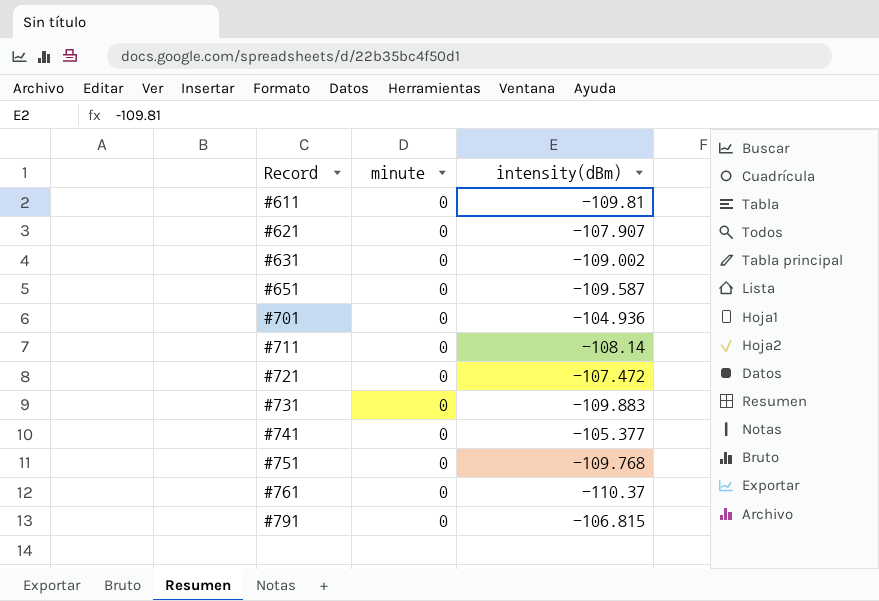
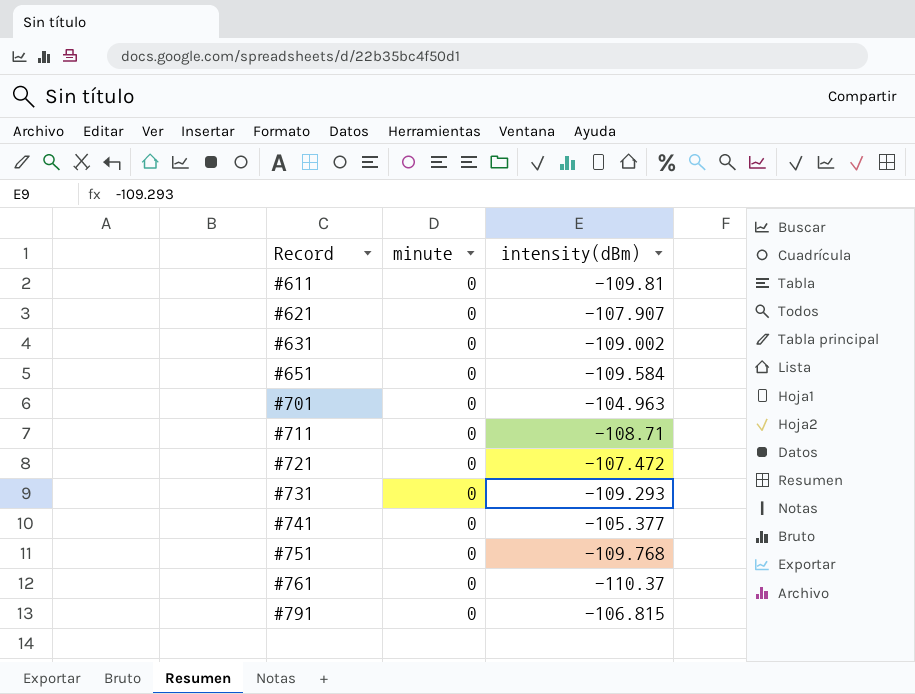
#651 | intensity(dBm): -109.587 -> -109.584
#701 | intensity(dBm): -104.936 -> -104.963
#711 | intensity(dBm): -108.14 -> -108.71
#731 | intensity(dBm): -109.883 -> -109.293

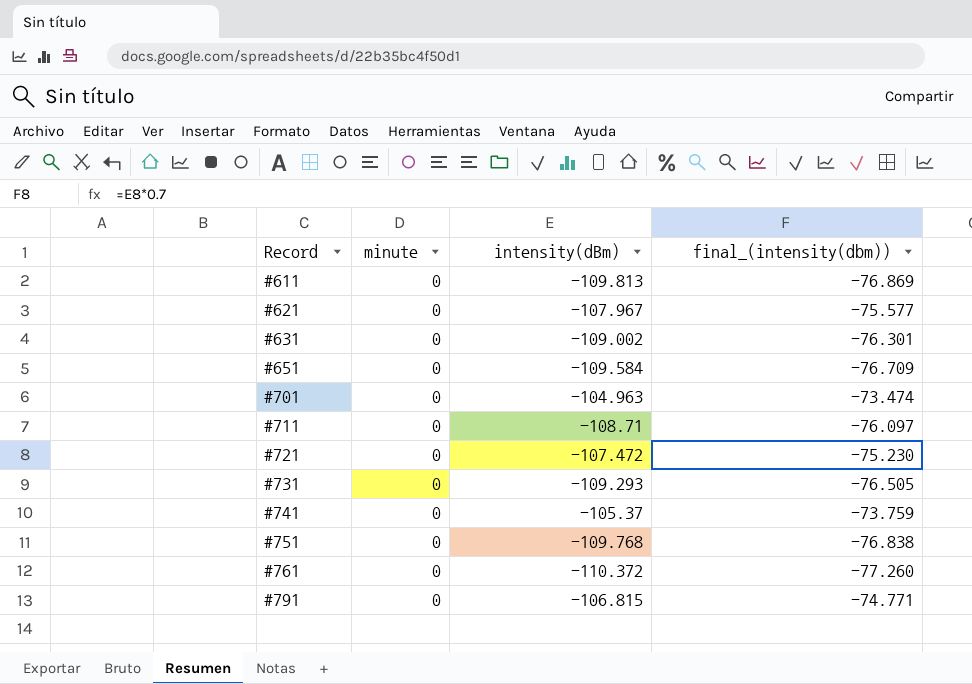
column final_(intensity(dbm)) | formula: none -> [intensity(dBm)] * 0.7
#611 | intensity(dBm): -109.81 -> -109.813
#621 | intensity(dBm): -107.907 -> -107.967
#741 | intensity(dBm): -105.377 -> -105.37
#761 | intensity(dBm): -110.37 -> -110.372

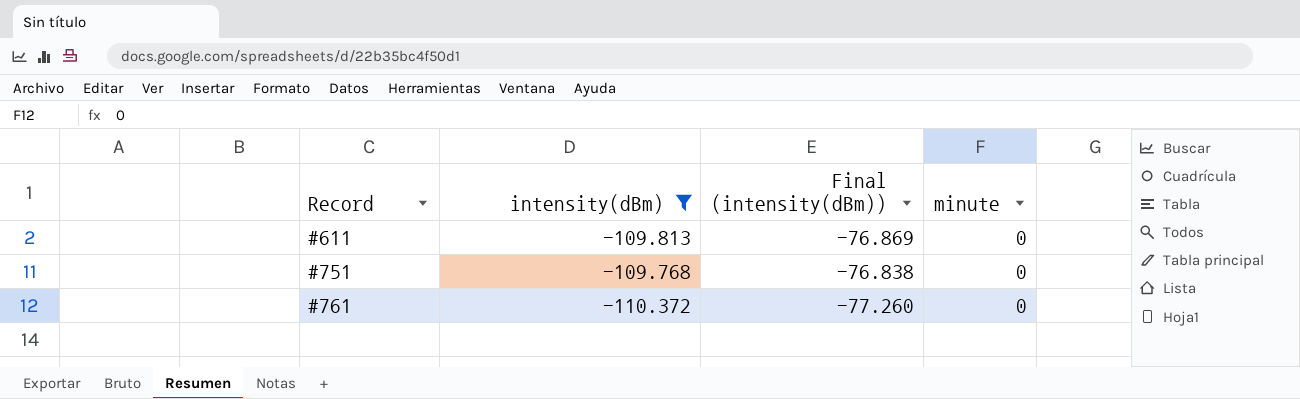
filter: none -> intensity(dBm) <= -109.768
column name: final_(intensity(dbm)) -> Final (intensity(dBm))
column minute | position: 2 -> 4

